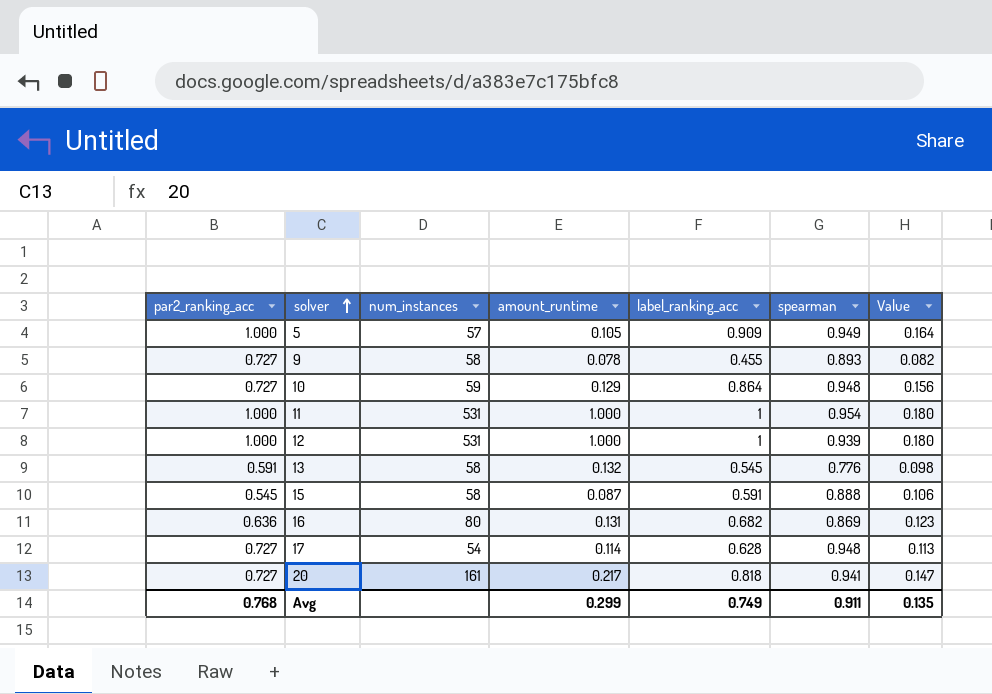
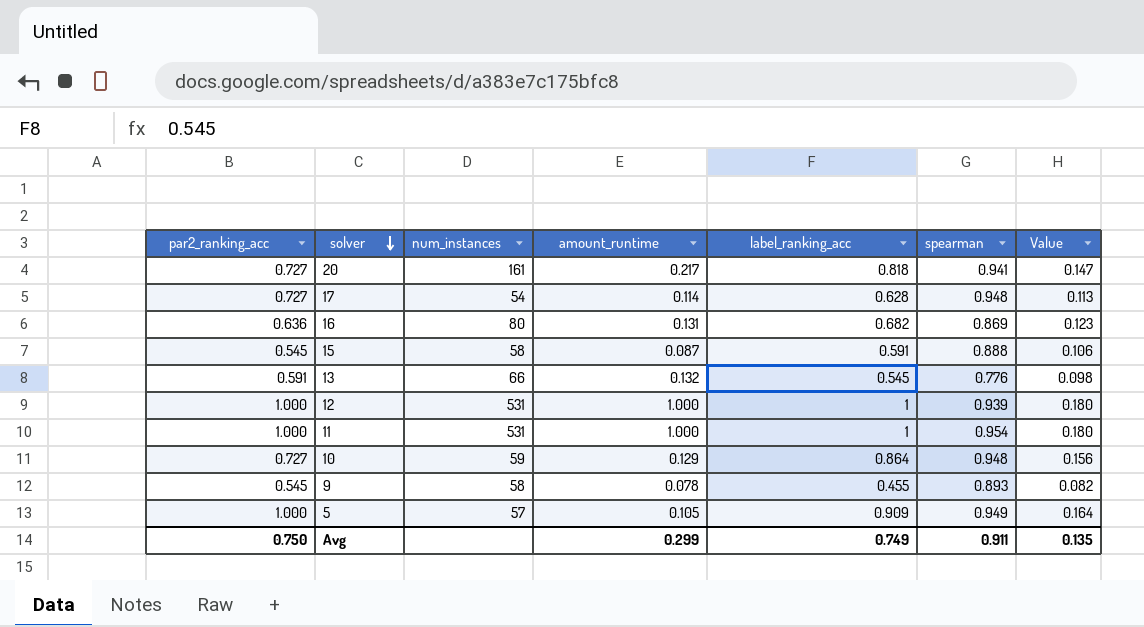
row order: solver ascending -> solver descending
13 | num_instances: 58 -> 66
9 | par2_ranking_acc: 0.727 -> 0.545
Avg | par2_ranking_acc: 0.768 -> 0.750

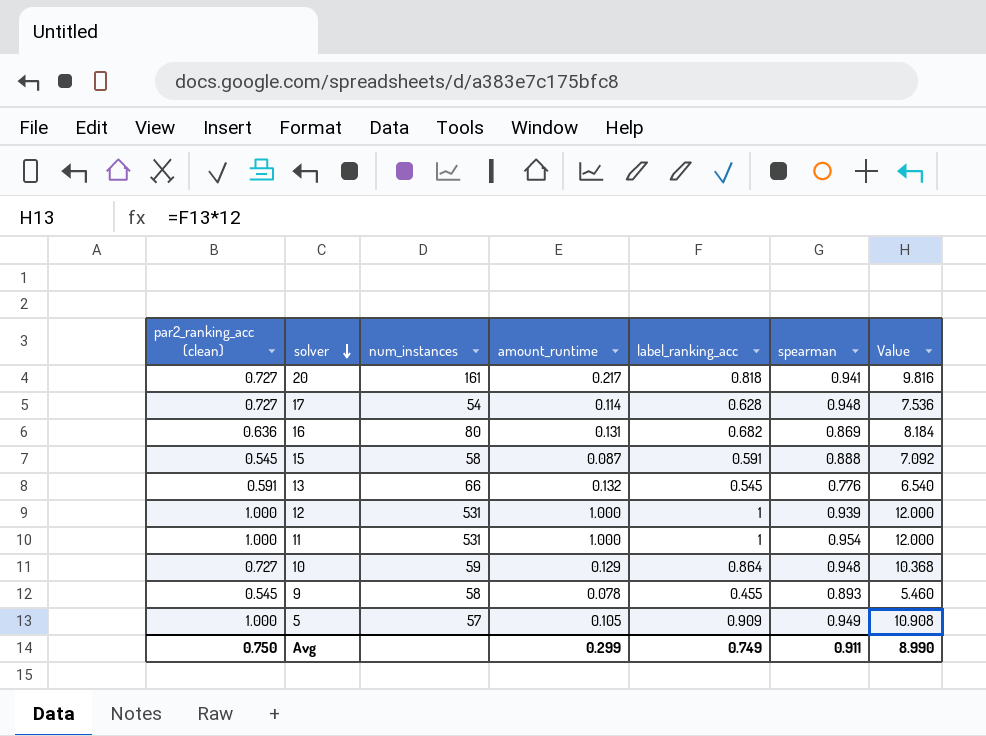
column name: par2_ranking_acc -> par2_ranking_acc (clean)
column Value | formula: [label_ranking_acc] * 0.18 -> [label_ranking_acc] * 12
Avg | Value: 0.135 -> 8.990

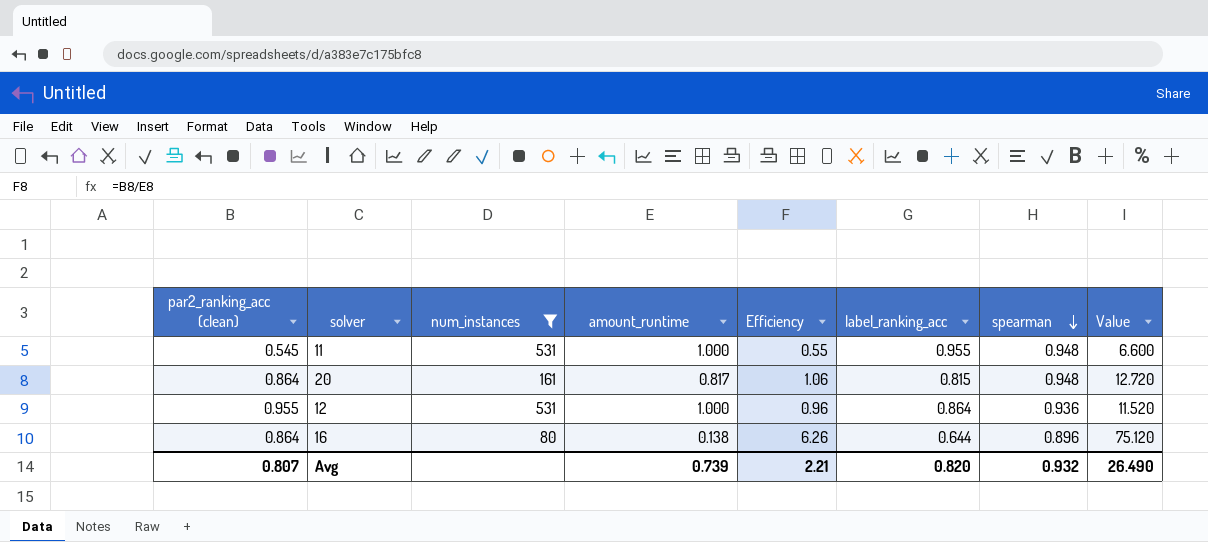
filter: none -> num_instances >= 80
row order: solver descending -> spearman descending
column Efficiency | formula: none -> [par2_ranking_acc (clean)] / [amount_runtime]
column Value | formula: [label_ranking_acc] * 12 -> [Efficiency] * 12
11 | par2_ranking_acc (clean): 1.000 -> 0.545
11 | label_ranking_acc: 1 -> 0.955
11 | spearman: 0.954 -> 0.948
20 | par2_ranking_acc (clean): 0.727 -> 0.864
20 | amount_runtime: 0.217 -> 0.817
20 | label_ranking_acc: 0.818 -> 0.815
20 | spearman: 0.941 -> 0.948
12 | par2_ranking_acc (clean): 1.000 -> 0.955
12 | label_ranking_acc: 1 -> 0.864
12 | spearman: 0.939 -> 0.936
16 | par2_ranking_acc (clean): 0.636 -> 0.864
16 | amount_runtime: 0.131 -> 0.138
16 | label_ranking_acc: 0.682 -> 0.644
16 | spearman: 0.869 -> 0.896
Avg | par2_ranking_acc (clean): 0.750 -> 0.807
Avg | amount_runtime: 0.299 -> 0.739
Avg | label_ranking_acc: 0.749 -> 0.820
Avg | spearman: 0.911 -> 0.932
Avg | Value: 8.990 -> 26.490

